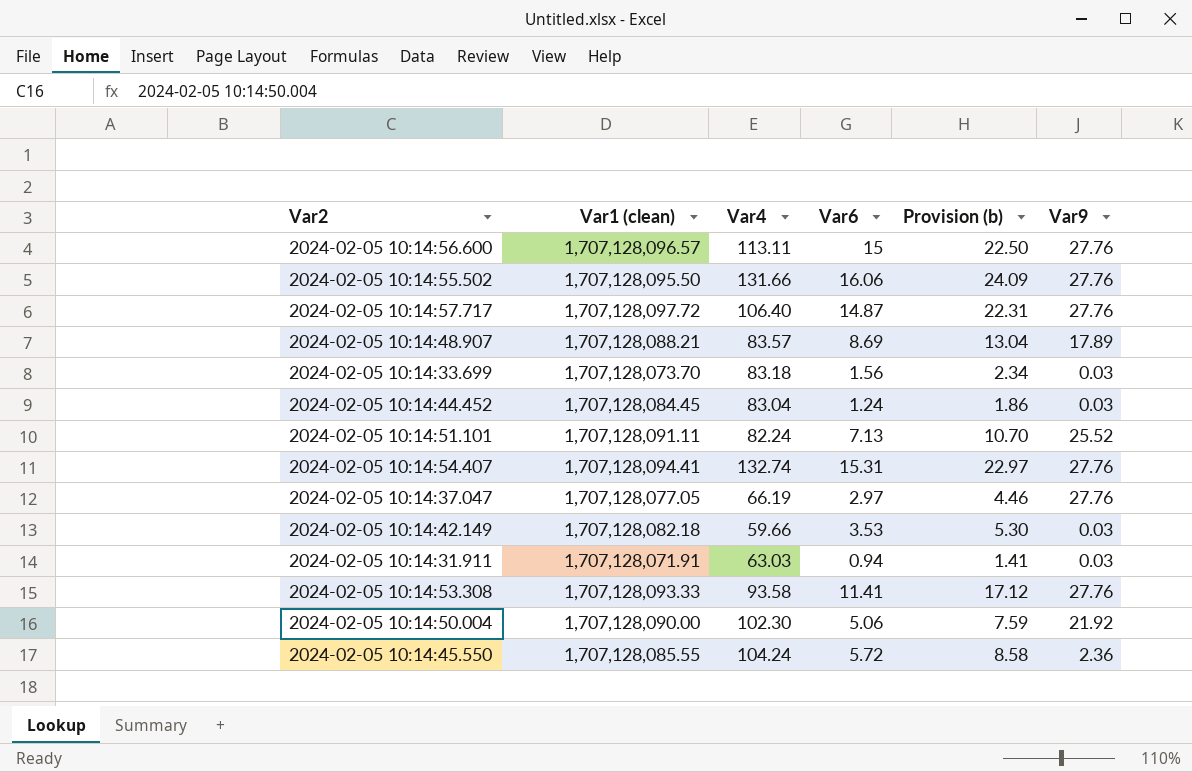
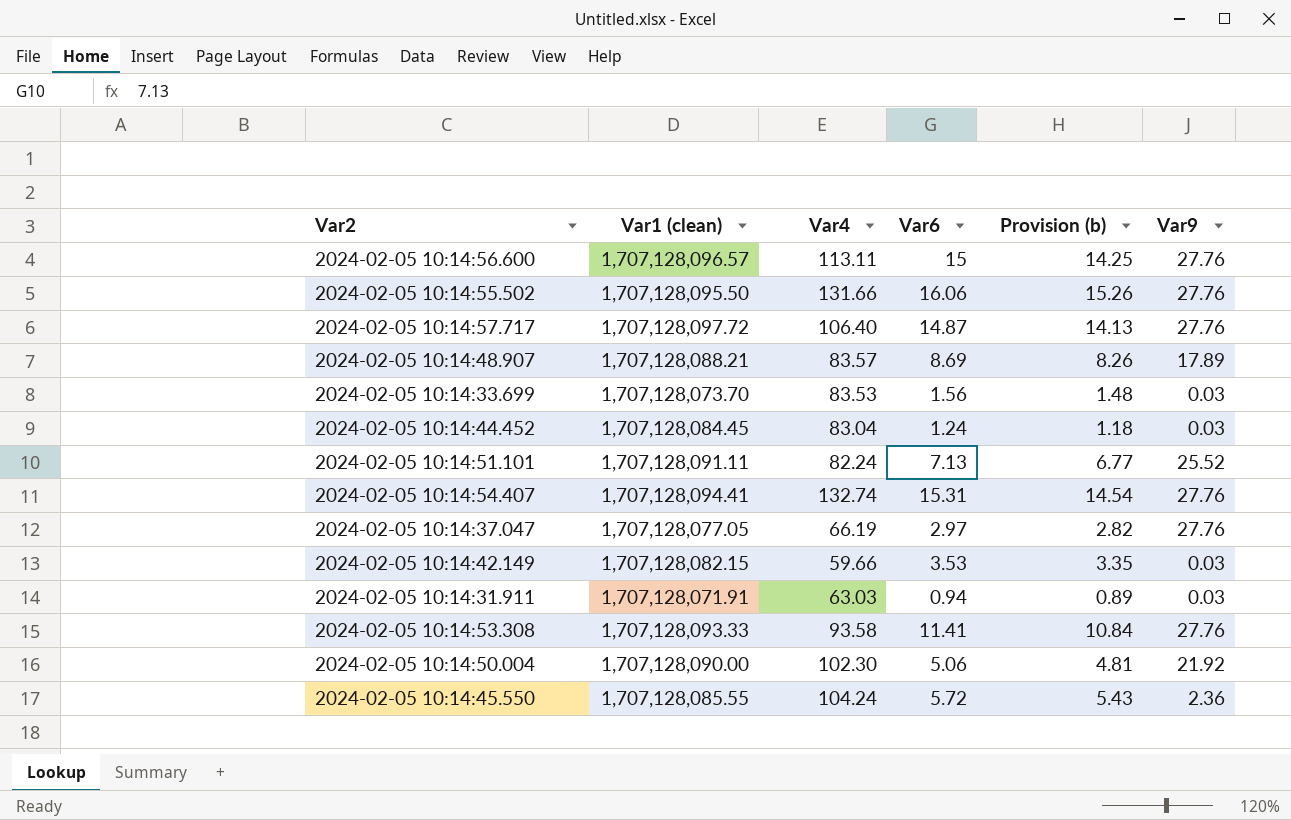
column Provision (b) | formula: [Var6] * 1.5 -> [Var6] * 0.95
2024-02-05 10:14:33.699 | Var4: 83.18 -> 83.53
2024-02-05 10:14:42.149 | Var1 (clean): 1,707,128,082.18 -> 1,707,128,082.15

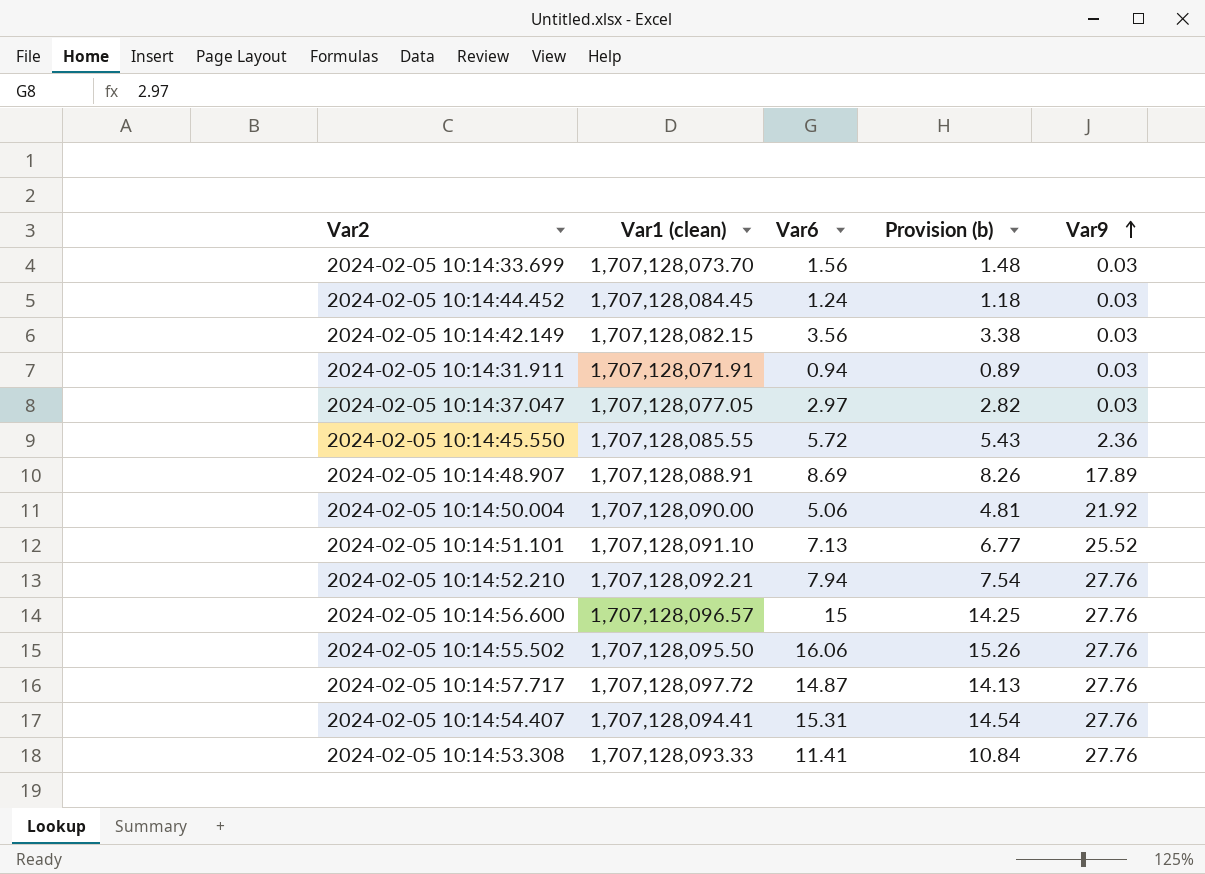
row order: none -> Var9 ascending
column Var4 | position: 3 -> none
2024-02-05 10:14:42.149 | Var6: 3.53 -> 3.56
2024-02-05 10:14:42.149 | Provision (b): 3.35 -> 3.38
2024-02-05 10:14:37.047 | Var9: 27.76 -> 0.03
2024-02-05 10:14:48.907 | Var1 (clean): 1,707,128,088.21 -> 1,707,128,088.91
2024-02-05 10:14:51.101 | Var1 (clean): 1,707,128,091.11 -> 1,707,128,091.10
row 2024-02-05 10:14:52.210: none -> 1,707,128,092.21 | 7.94 | 7.54 | 27.76

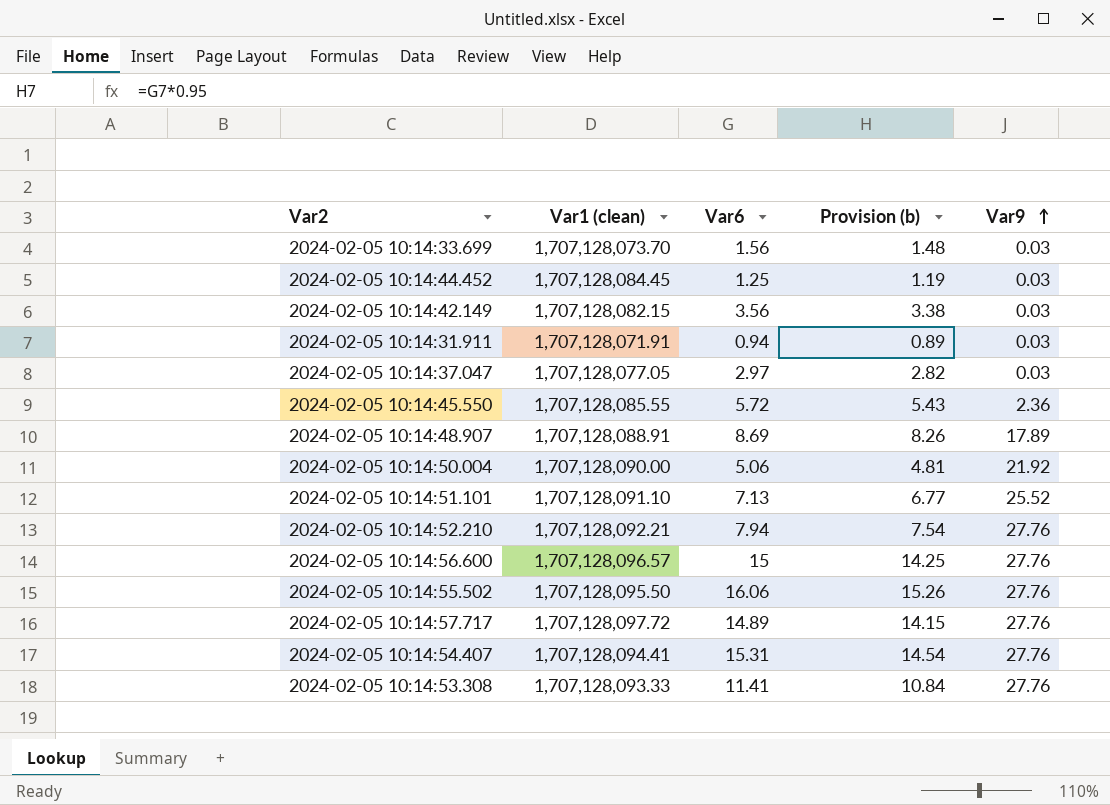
2024-02-05 10:14:44.452 | Var6: 1.24 -> 1.25
2024-02-05 10:14:44.452 | Provision (b): 1.18 -> 1.19
2024-02-05 10:14:57.717 | Var6: 14.87 -> 14.89
2024-02-05 10:14:57.717 | Provision (b): 14.13 -> 14.15

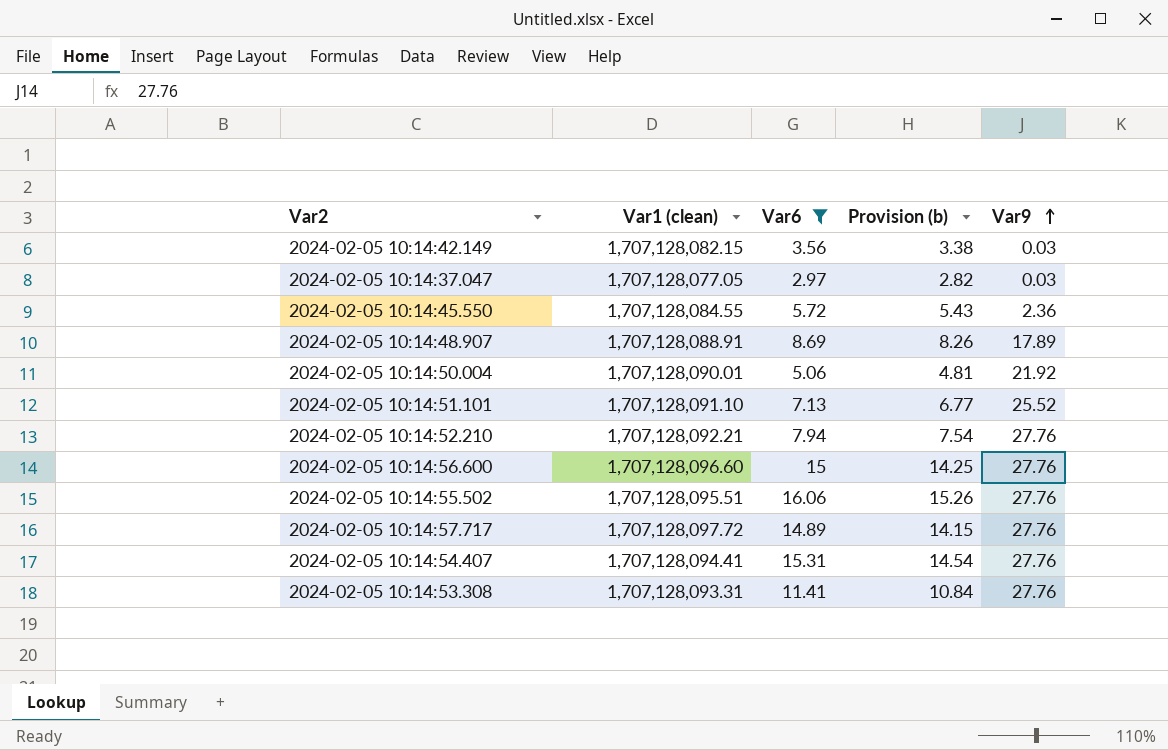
filter: none -> Var6 >= 2.97
2024-02-05 10:14:45.550 | Var1 (clean): 1,707,128,085.55 -> 1,707,128,084.55
2024-02-05 10:14:50.004 | Var1 (clean): 1,707,128,090.00 -> 1,707,128,090.01
2024-02-05 10:14:56.600 | Var1 (clean): 1,707,128,096.57 -> 1,707,128,096.60
2024-02-05 10:14:55.502 | Var1 (clean): 1,707,128,095.50 -> 1,707,128,095.51
2024-02-05 10:14:53.308 | Var1 (clean): 1,707,128,093.33 -> 1,707,128,093.31

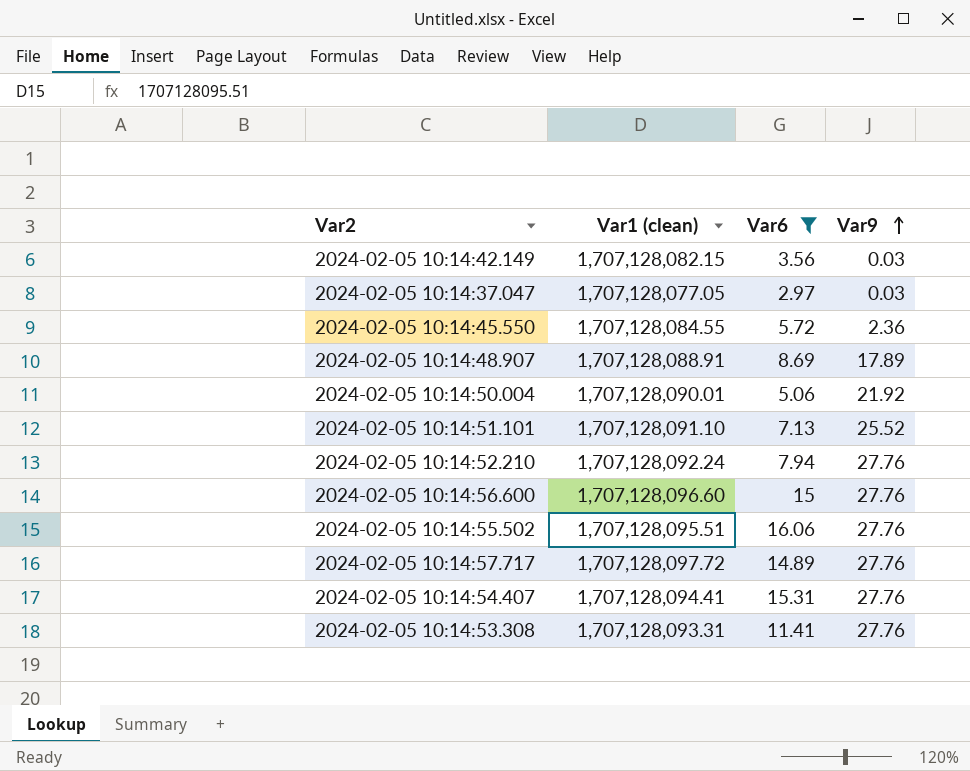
column Provision (b) | formula: [Var6] * 0.95 -> none
2024-02-05 10:14:52.210 | Var1 (clean): 1,707,128,092.21 -> 1,707,128,092.24

